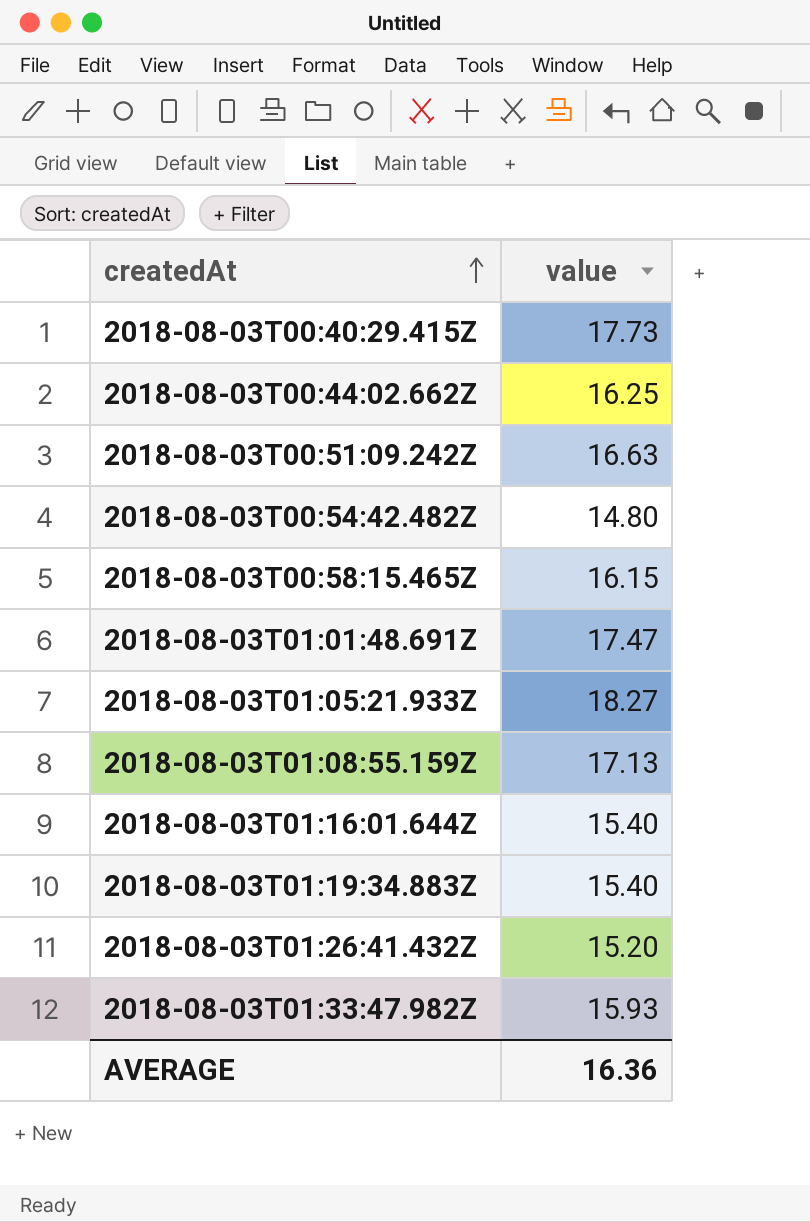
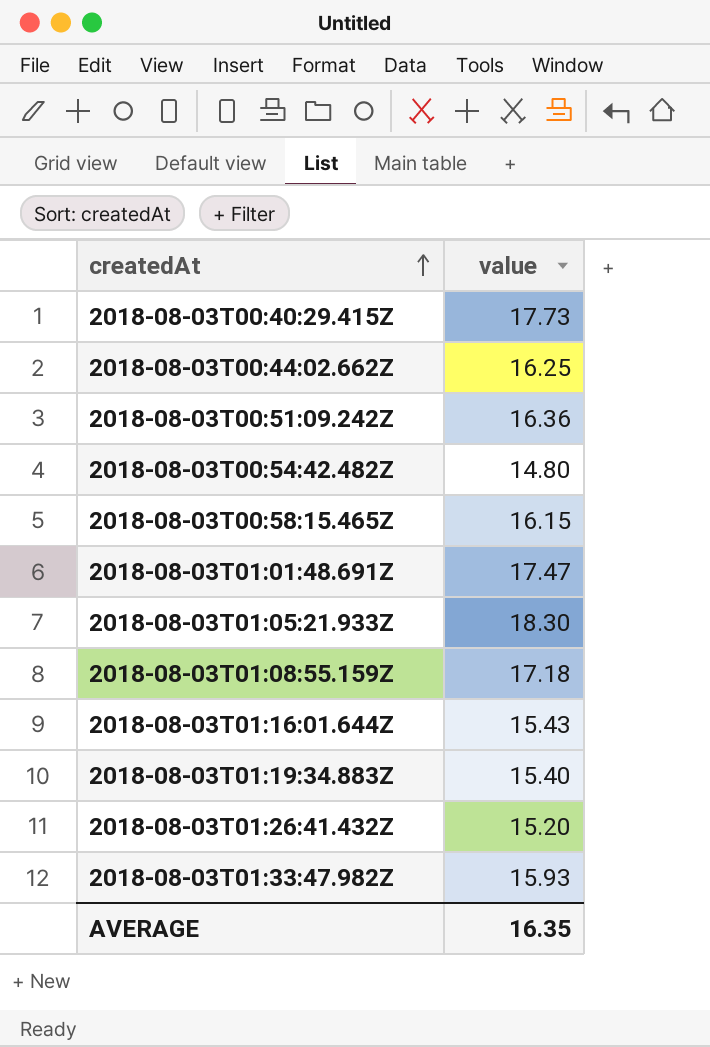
2018-08-03T00:51:09.242Z | value: 16.63 -> 16.36
2018-08-03T01:05:21.933Z | value: 18.27 -> 18.30
2018-08-03T01:08:55.159Z | value: 17.13 -> 17.18
2018-08-03T01:16:01.644Z | value: 15.40 -> 15.43
AVERAGE | value: 16.36 -> 16.35

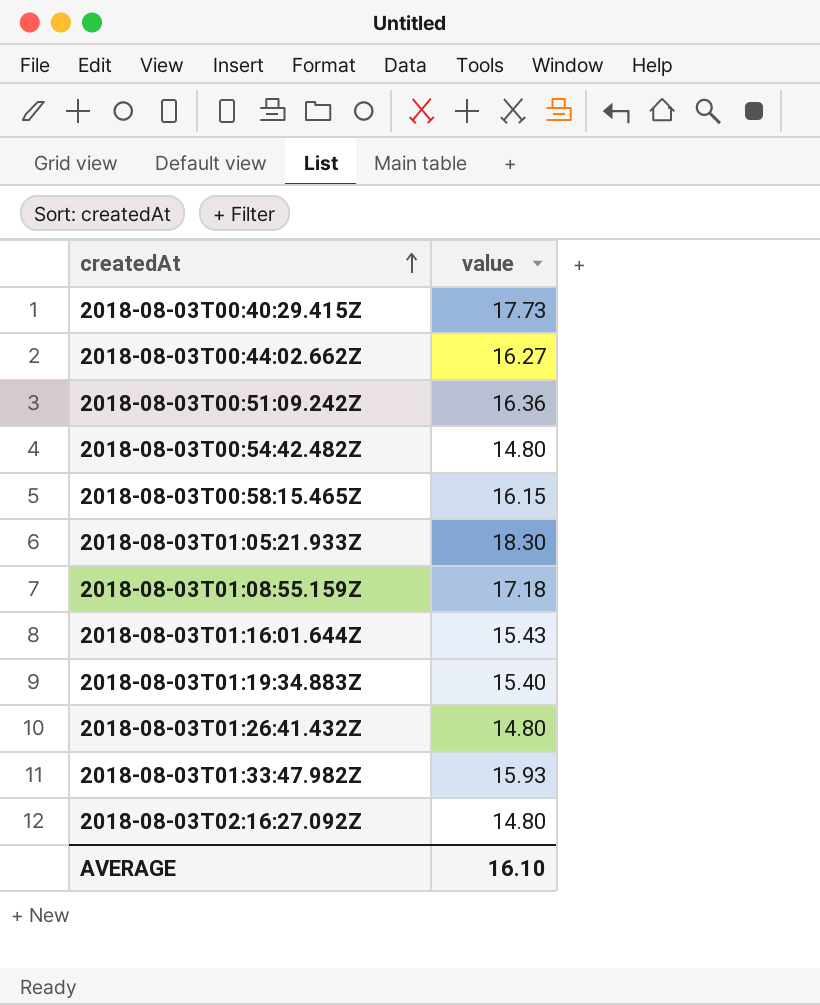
row 2018-08-03T01:01:48.691Z: 17.47 -> none
2018-08-03T00:44:02.662Z | value: 16.25 -> 16.27
2018-08-03T01:26:41.432Z | value: 15.20 -> 14.80
row 2018-08-03T02:16:27.092Z: none -> 14.80
AVERAGE | value: 16.35 -> 16.10

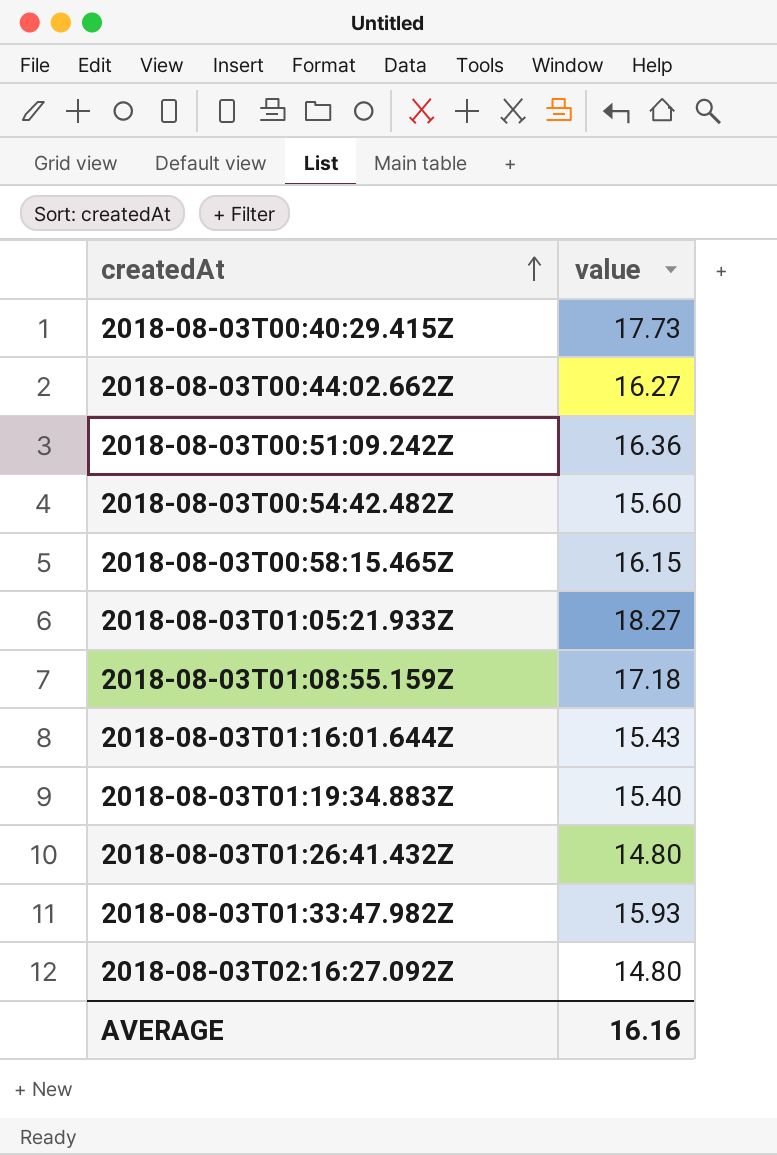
2018-08-03T00:54:42.482Z | value: 14.80 -> 15.60
2018-08-03T01:05:21.933Z | value: 18.30 -> 18.27
AVERAGE | value: 16.10 -> 16.16

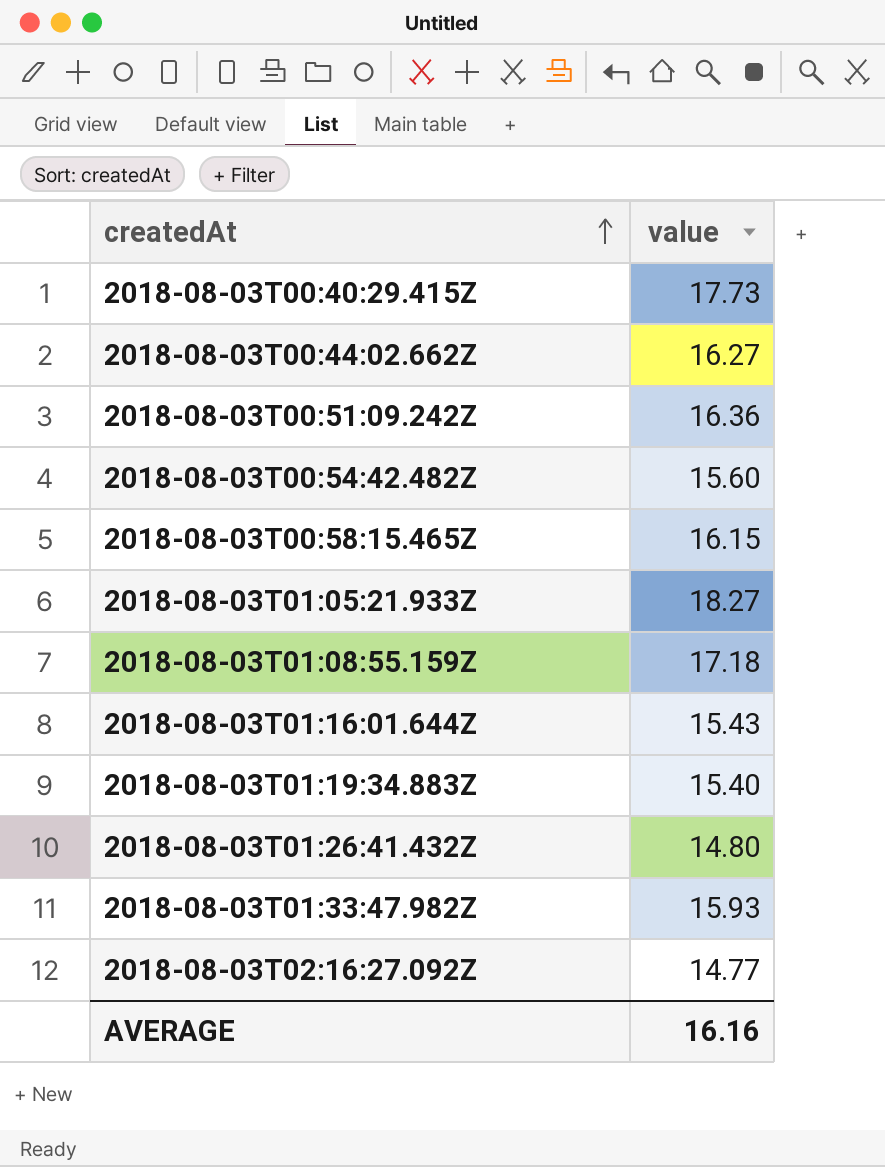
2018-08-03T02:16:27.092Z | value: 14.80 -> 14.77

